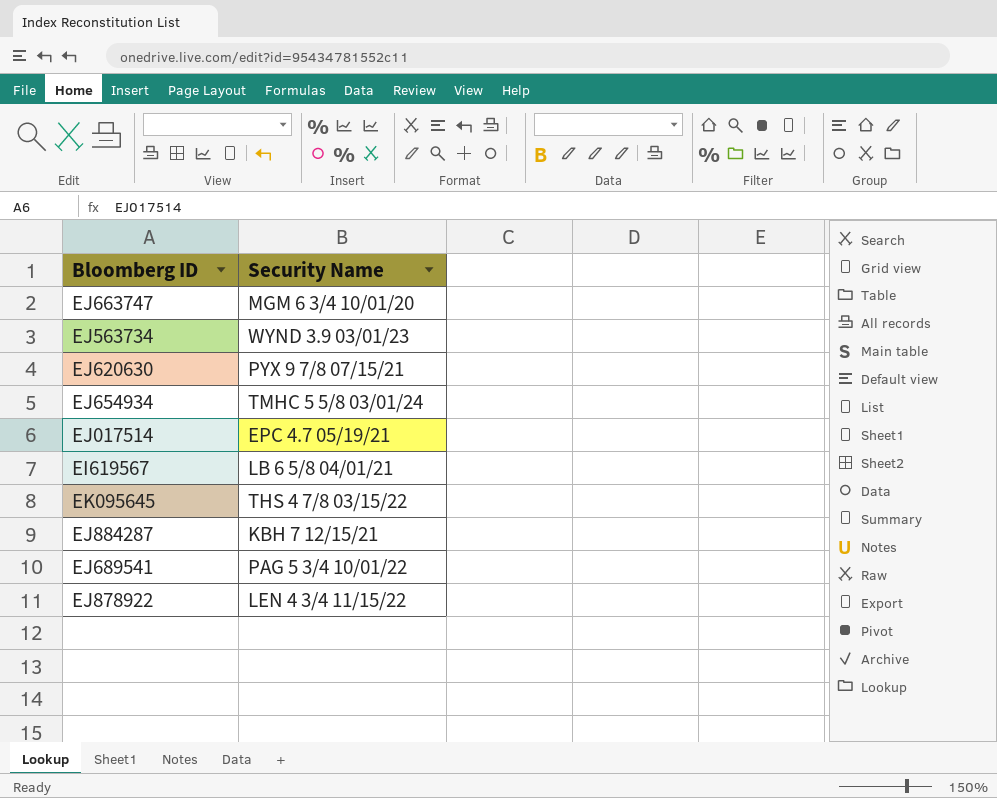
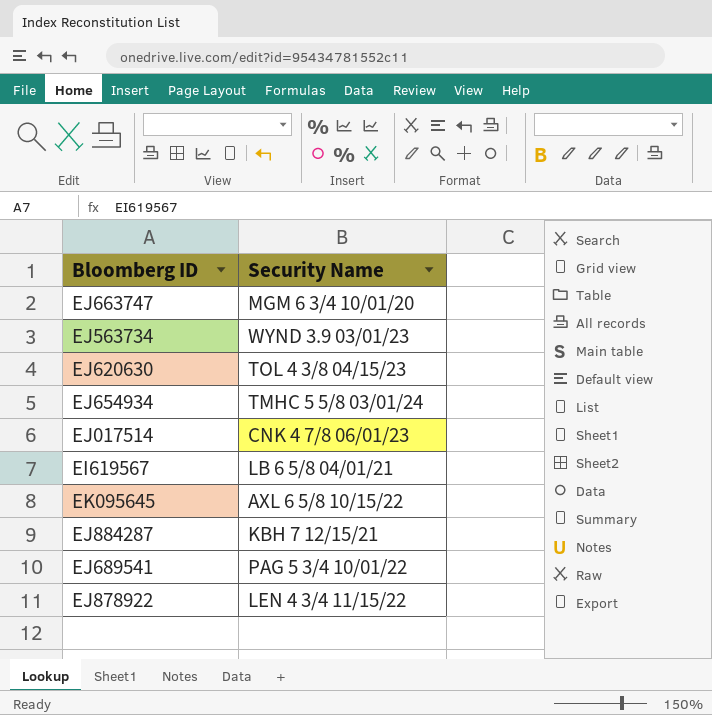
EJ620630 | Security Name: PYX 9 7/8 07/15/21 -> TOL 4 3/8 04/15/23
EJ017514 | Security Name: EPC 4.7 05/19/21 -> CNK 4 7/8 06/01/23
EK095645 | Security Name: THS 4 7/8 03/15/22 -> AXL 6 5/8 10/15/22

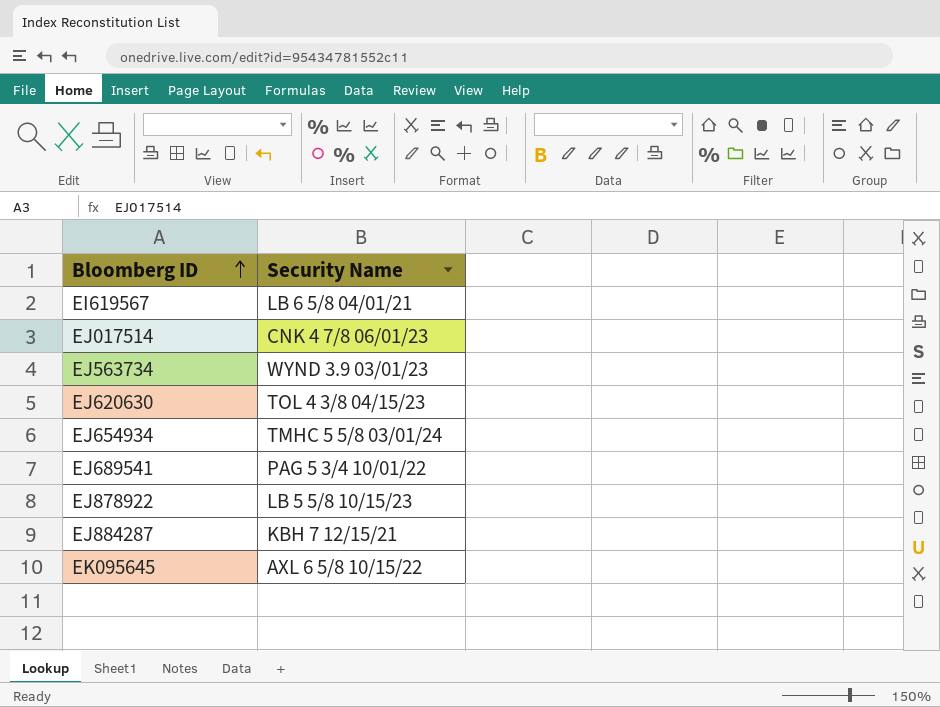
row order: none -> Bloomberg ID ascending
row EJ663747: MGM 6 3/4 10/01/20 -> none
EJ878922 | Security Name: LEN 4 3/4 11/15/22 -> LB 5 5/8 10/15/23

